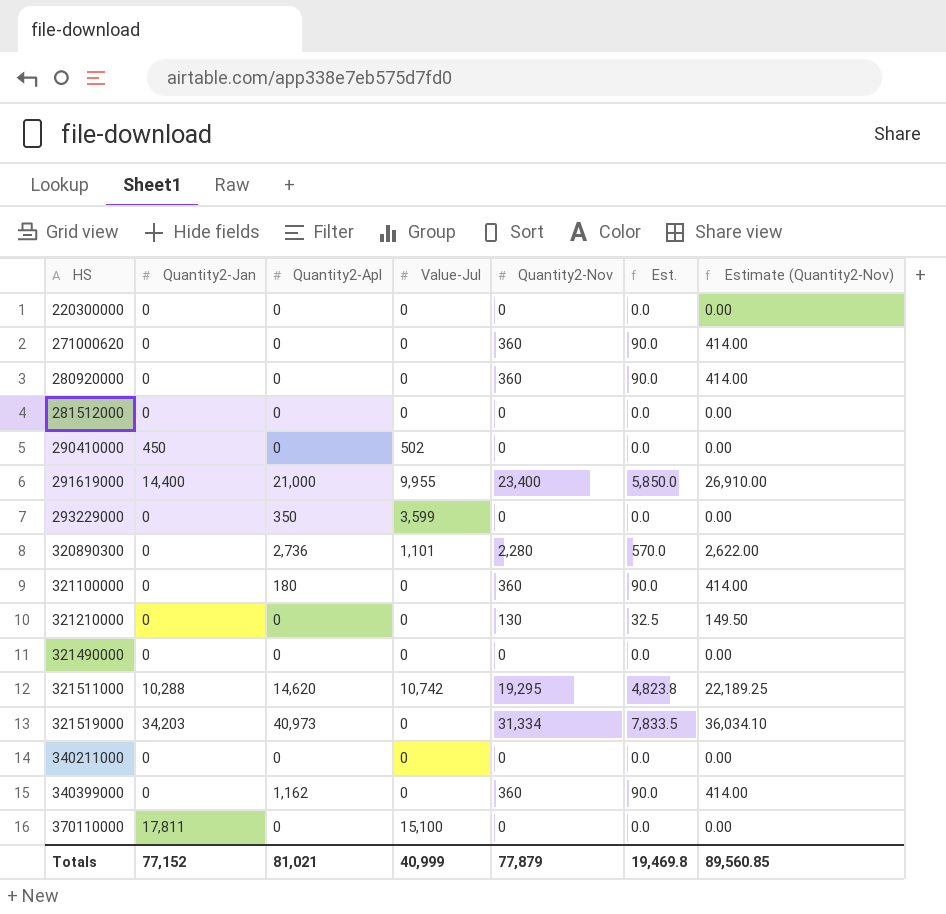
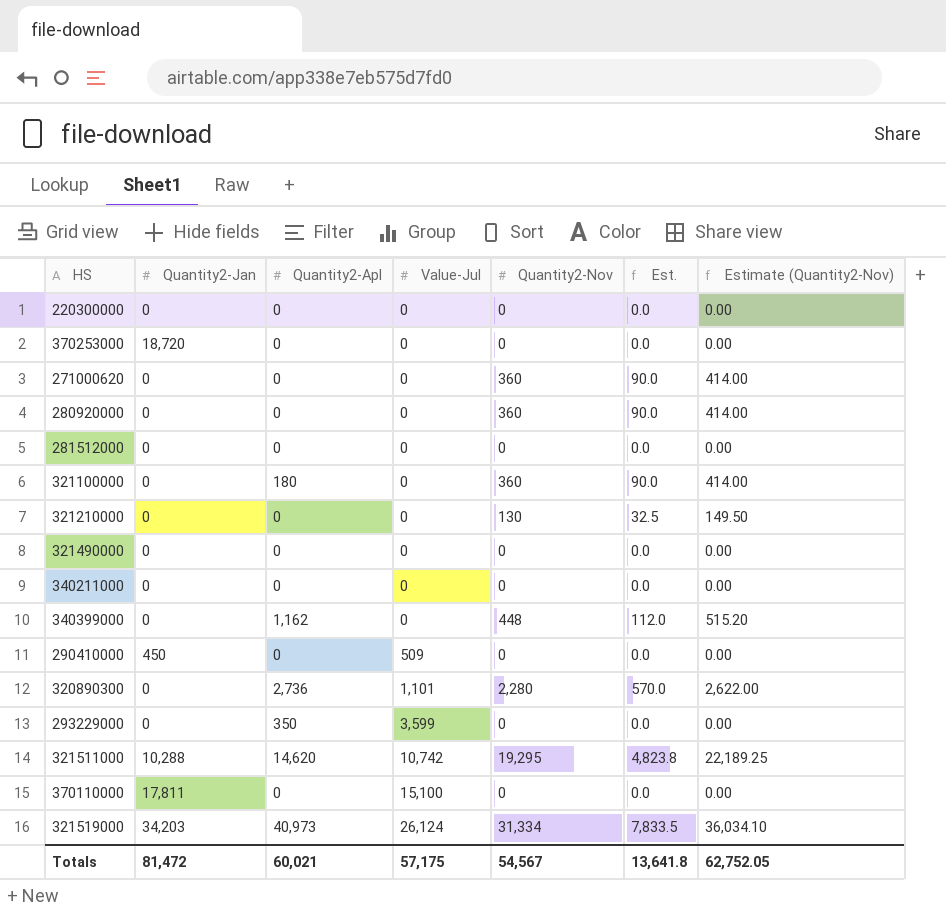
row order: HS ascending -> Value-Jul ascending
row 291619000: 14,400 | 21,000 | 9,955 | 23,400 | 5,850.0 | 26,910.00 -> none
row 370253000: none -> 18,720 | 0 | 0 | 0 | 0.0 | 0.00
340399000 | Quantity2-Nov: 360 -> 448
340399000 | Est.: 90.0 -> 112.0
340399000 | Estimate (Quantity2-Nov): 414.00 -> 515.20
290410000 | Value-Jul: 502 -> 509
321519000 | Value-Jul: 0 -> 26,124
Totals | Quantity2-Jan: 77,152 -> 81,472
Totals | Quantity2-Apl: 81,021 -> 60,021
Totals | Value-Jul: 40,999 -> 57,175
Totals | Quantity2-Nov: 77,879 -> 54,567
Totals | Est.: 19,469.8 -> 13,641.8
Totals | Estimate (Quantity2-Nov): 89,560.85 -> 62,752.05

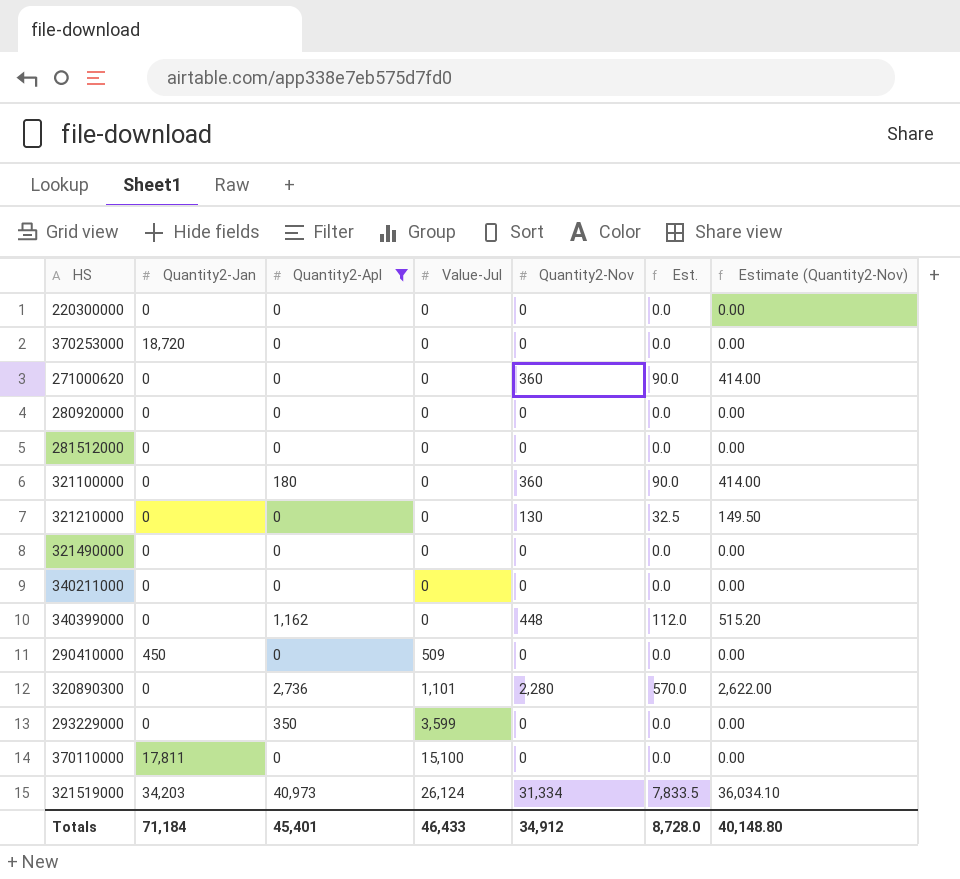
filter: none -> Quantity2-Apl != 14,620
280920000 | Quantity2-Nov: 360 -> 0
280920000 | Est.: 90.0 -> 0.0
280920000 | Estimate (Quantity2-Nov): 414.00 -> 0.00
Totals | Quantity2-Jan: 81,472 -> 71,184
Totals | Quantity2-Apl: 60,021 -> 45,401
Totals | Value-Jul: 57,175 -> 46,433
Totals | Quantity2-Nov: 54,567 -> 34,912
Totals | Est.: 13,641.8 -> 8,728.0
Totals | Estimate (Quantity2-Nov): 62,752.05 -> 40,148.80

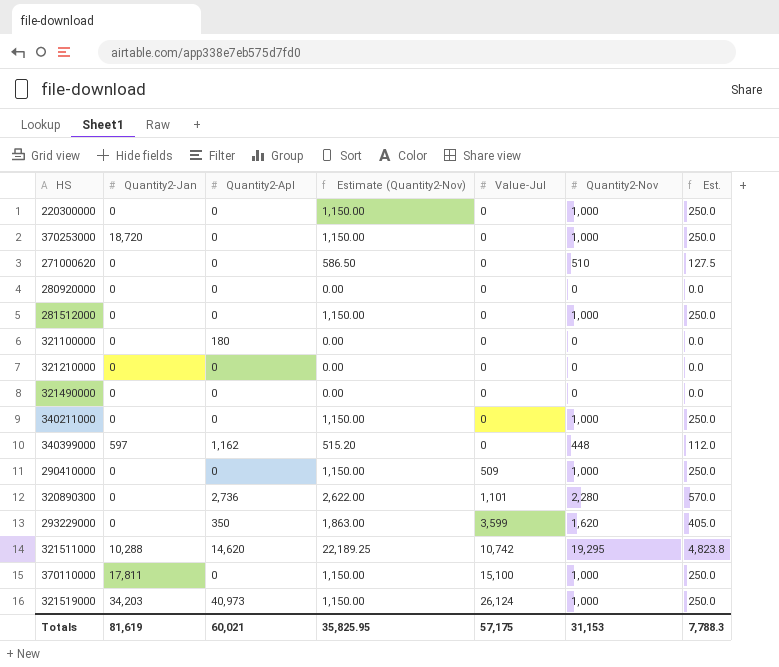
filter: Quantity2-Apl != 14,620 -> none
column Estimate (Quantity2-Nov) | position: 7 -> 4
220300000 | Estimate (Quantity2-Nov): 0.00 -> 1,150.00
220300000 | Quantity2-Nov: 0 -> 1,000
220300000 | Est.: 0.0 -> 250.0
370253000 | Estimate (Quantity2-Nov): 0.00 -> 1,150.00
370253000 | Quantity2-Nov: 0 -> 1,000
370253000 | Est.: 0.0 -> 250.0
271000620 | Estimate (Quantity2-Nov): 414.00 -> 586.50
271000620 | Quantity2-Nov: 360 -> 510
271000620 | Est.: 90.0 -> 127.5
281512000 | Estimate (Quantity2-Nov): 0.00 -> 1,150.00
281512000 | Quantity2-Nov: 0 -> 1,000
281512000 | Est.: 0.0 -> 250.0
321100000 | Estimate (Quantity2-Nov): 414.00 -> 0.00
321100000 | Quantity2-Nov: 360 -> 0
321100000 | Est.: 90.0 -> 0.0
321210000 | Estimate (Quantity2-Nov): 149.50 -> 0.00
321210000 | Quantity2-Nov: 130 -> 0
321210000 | Est.: 32.5 -> 0.0
340211000 | Estimate (Quantity2-Nov): 0.00 -> 1,150.00
340211000 | Quantity2-Nov: 0 -> 1,000
340211000 | Est.: 0.0 -> 250.0
340399000 | Quantity2-Jan: 0 -> 597
290410000 | Quantity2-Jan: 450 -> 0
290410000 | Estimate (Quantity2-Nov): 0.00 -> 1,150.00
290410000 | Quantity2-Nov: 0 -> 1,000
290410000 | Est.: 0.0 -> 250.0
293229000 | Estimate (Quantity2-Nov): 0.00 -> 1,863.00
293229000 | Quantity2-Nov: 0 -> 1,620
293229000 | Est.: 0.0 -> 405.0
370110000 | Estimate (Quantity2-Nov): 0.00 -> 1,150.00
370110000 | Quantity2-Nov: 0 -> 1,000
370110000 | Est.: 0.0 -> 250.0
321519000 | Estimate (Quantity2-Nov): 36,034.10 -> 1,150.00
321519000 | Quantity2-Nov: 31,334 -> 1,000
321519000 | Est.: 7,833.5 -> 250.0
Totals | Quantity2-Jan: 71,184 -> 81,619
Totals | Quantity2-Apl: 45,401 -> 60,021
Totals | Estimate (Quantity2-Nov): 40,148.80 -> 35,825.95
Totals | Value-Jul: 46,433 -> 57,175
Totals | Quantity2-Nov: 34,912 -> 31,153
Totals | Est.: 8,728.0 -> 7,788.3

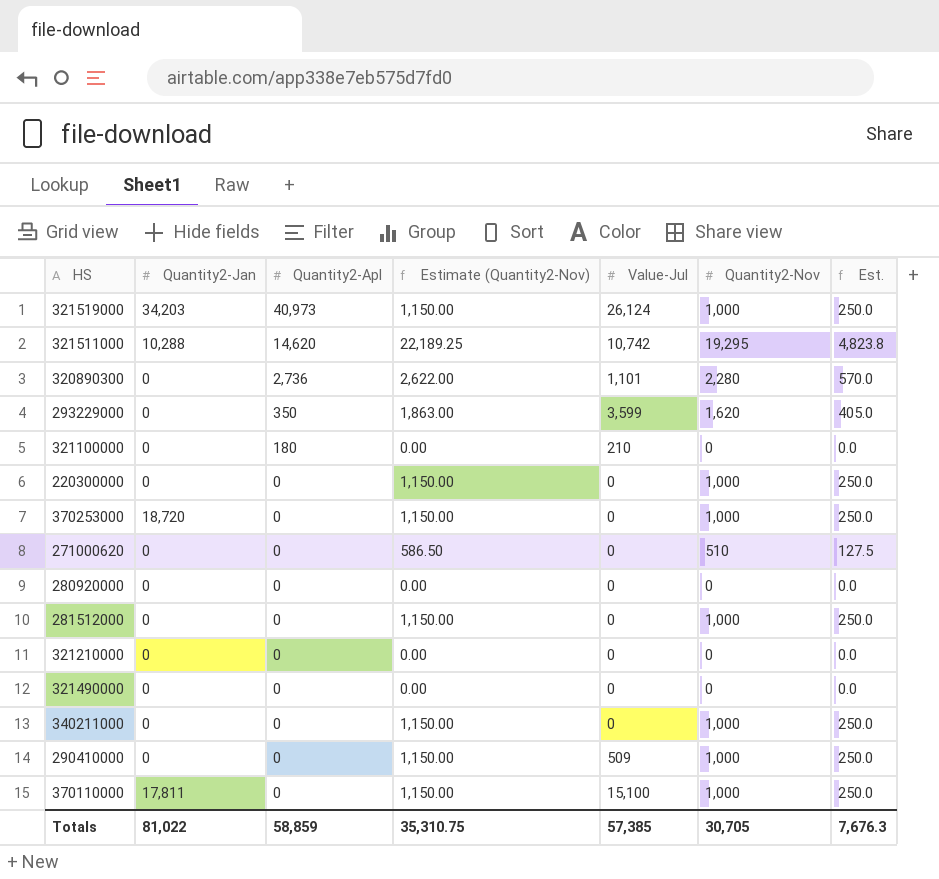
row order: Value-Jul ascending -> Quantity2-Apl descending
row 340399000: 597 | 1,162 | 515.20 | 0 | 448 | 112.0 -> none
321100000 | Value-Jul: 0 -> 210
Totals | Quantity2-Jan: 81,619 -> 81,022
Totals | Quantity2-Apl: 60,021 -> 58,859
Totals | Estimate (Quantity2-Nov): 35,825.95 -> 35,310.75
Totals | Value-Jul: 57,175 -> 57,385
Totals | Quantity2-Nov: 31,153 -> 30,705
Totals | Est.: 7,788.3 -> 7,676.3

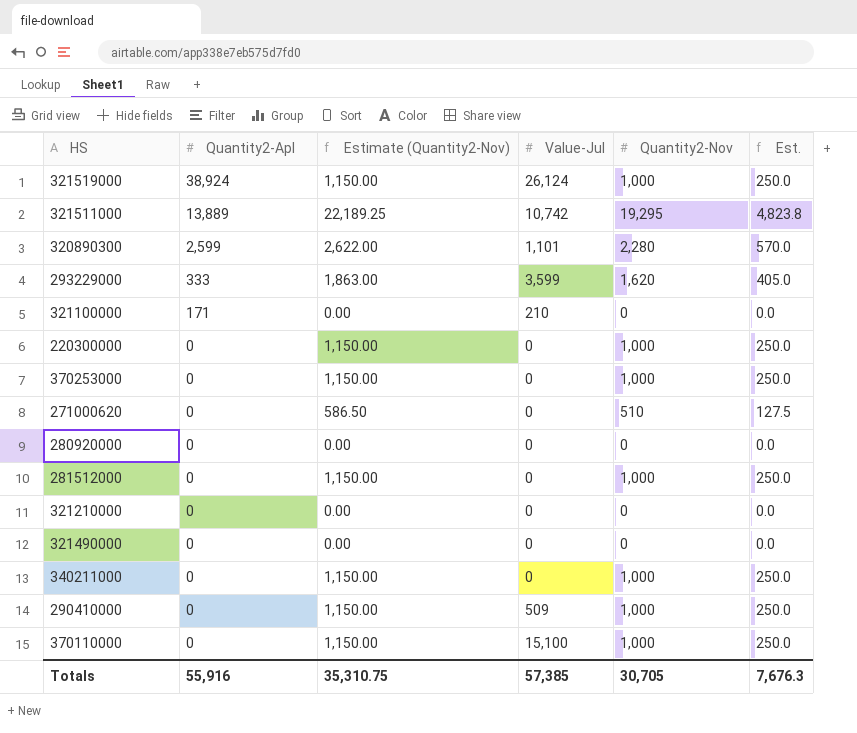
column Quantity2-Jan | position: 2 -> none
321519000 | Quantity2-Apl: 40,973 -> 38,924
321511000 | Quantity2-Apl: 14,620 -> 13,889
320890300 | Quantity2-Apl: 2,736 -> 2,599
293229000 | Quantity2-Apl: 350 -> 333
321100000 | Quantity2-Apl: 180 -> 171
Totals | Quantity2-Apl: 58,859 -> 55,916

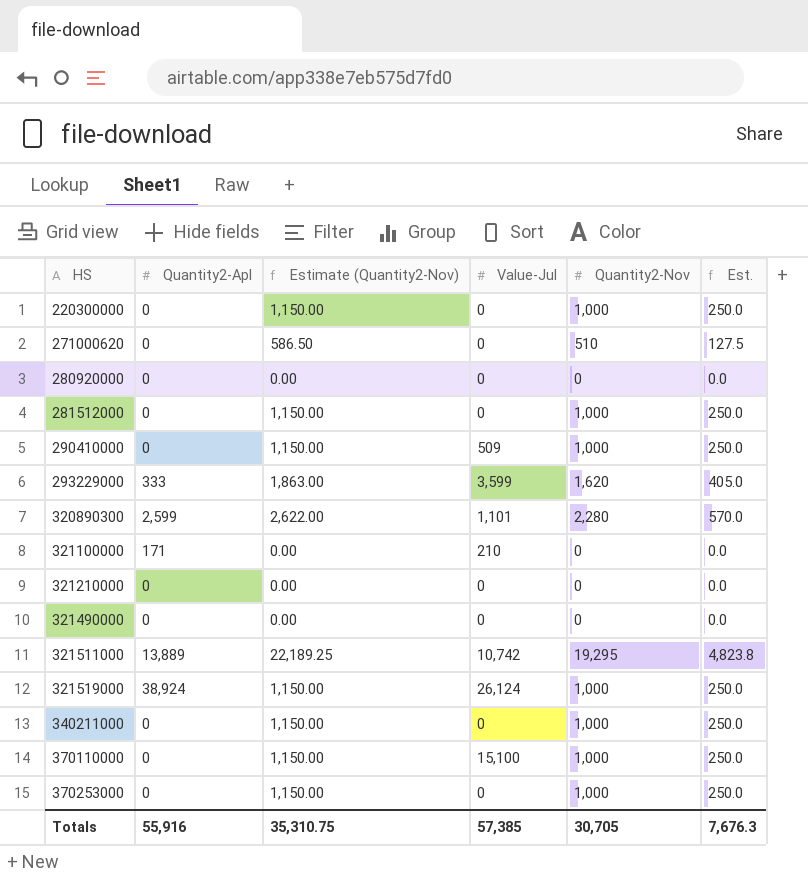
row order: Quantity2-Apl descending -> HS ascending

